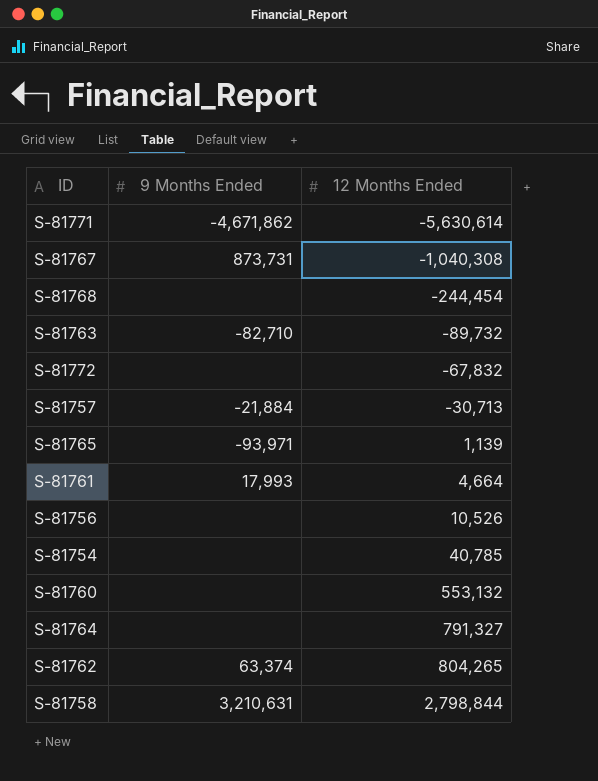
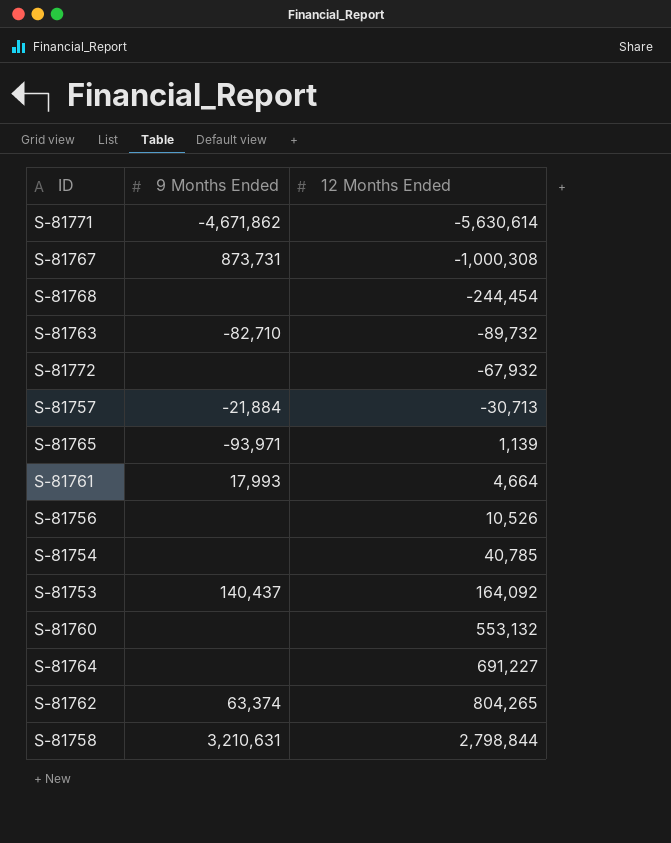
S-81767 | 12 Months Ended: -1,040,308 -> -1,000,308
S-81772 | 12 Months Ended: -67,832 -> -67,932
row S-81753: none -> 140,437 | 164,092
S-81764 | 12 Months Ended: 791,327 -> 691,227

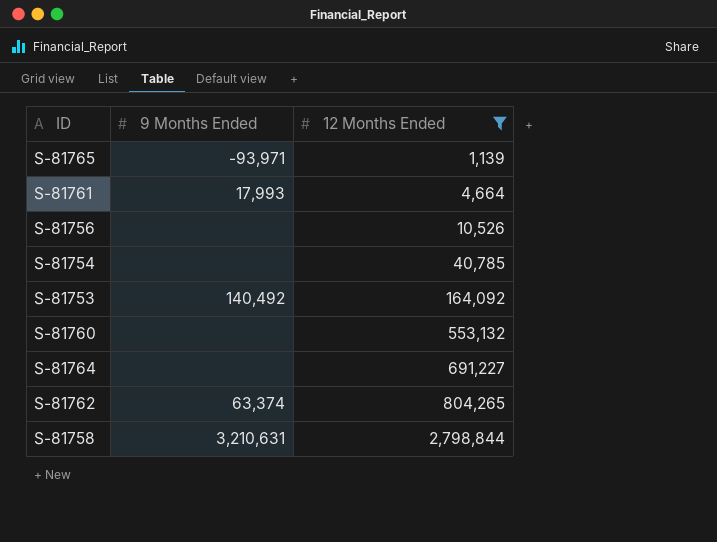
filter: none -> 12 Months Ended >= 1,139
S-81753 | 9 Months Ended: 140,437 -> 140,492

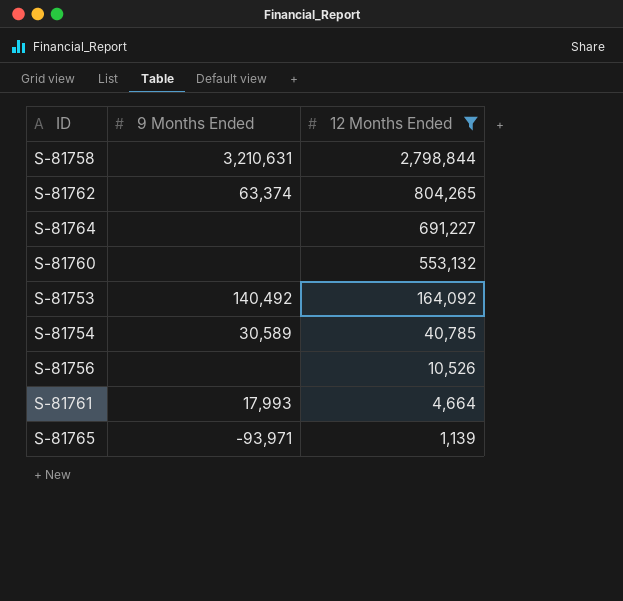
row order: 12 Months Ended ascending -> 12 Months Ended descending
S-81754 | 9 Months Ended: none -> 30,589

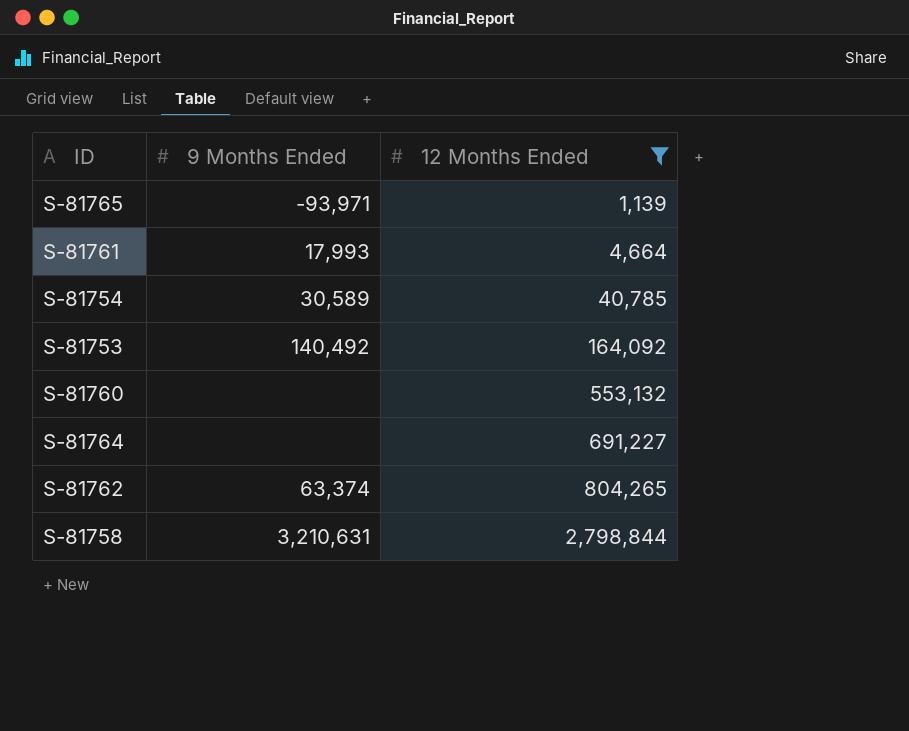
row order: 12 Months Ended descending -> 12 Months Ended ascending
row S-81756: none | 10,526 -> none

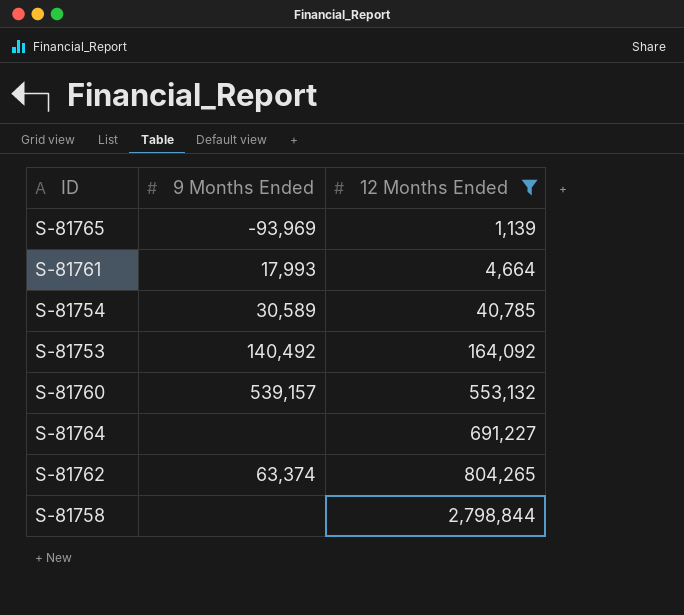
S-81765 | 9 Months Ended: -93,971 -> -93,969
S-81760 | 9 Months Ended: none -> 539,157
S-81758 | 9 Months Ended: 3,210,631 -> none

